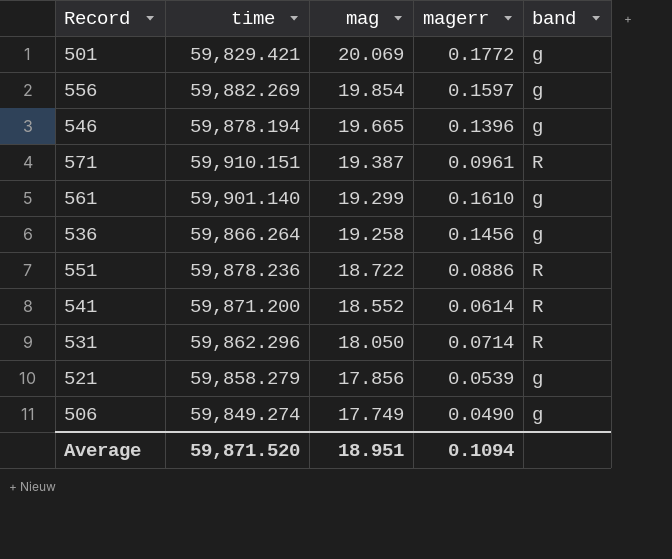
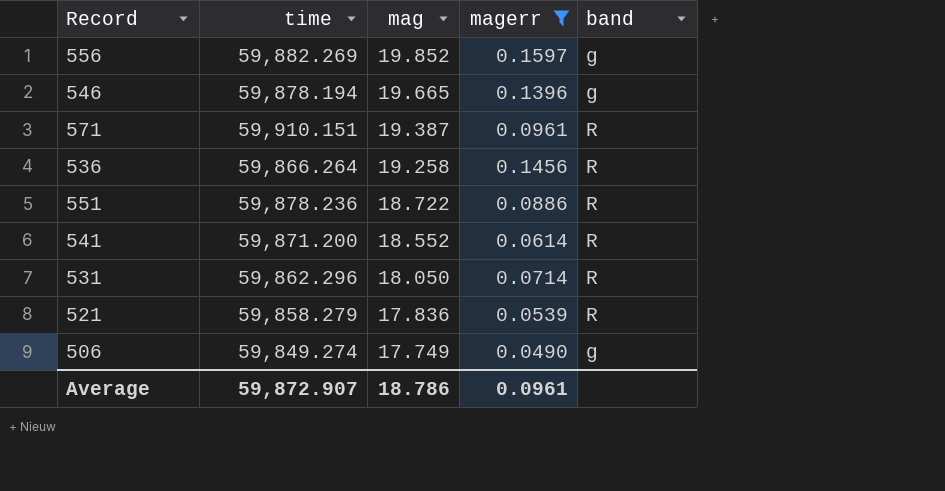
filter: none -> magerr <= 0.1597
556 | mag: 19.854 -> 19.852
536 | band: g -> R
521 | mag: 17.856 -> 17.836
521 | band: g -> R
Average | time: 59,871.520 -> 59,872.907
Average | mag: 18.951 -> 18.786
Average | magerr: 0.1094 -> 0.0961

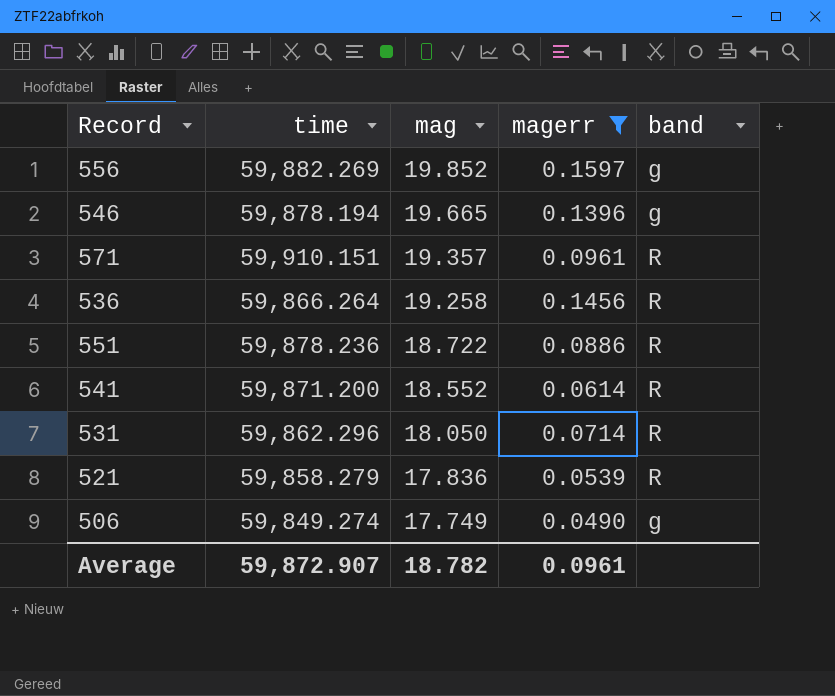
571 | mag: 19.387 -> 19.357
Average | mag: 18.786 -> 18.782

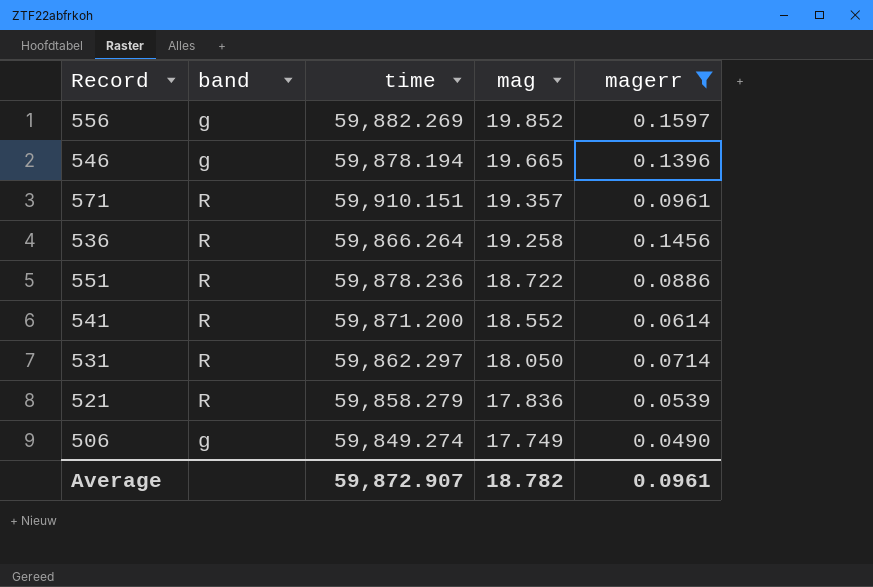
column band | position: 5 -> 2
531 | time: 59,862.296 -> 59,862.297

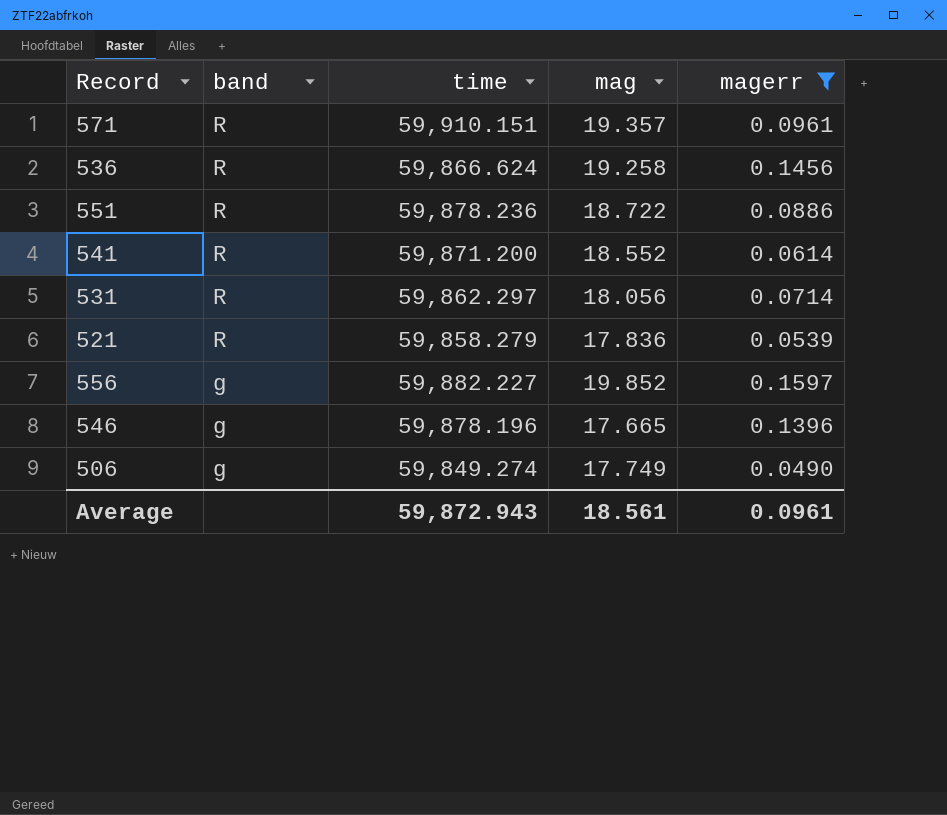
row order: mag descending -> band descending
536 | time: 59,866.264 -> 59,866.624
531 | mag: 18.050 -> 18.056
556 | time: 59,882.269 -> 59,882.227
546 | time: 59,878.194 -> 59,878.196
546 | mag: 19.665 -> 17.665
Average | time: 59,872.907 -> 59,872.943
Average | mag: 18.782 -> 18.561

